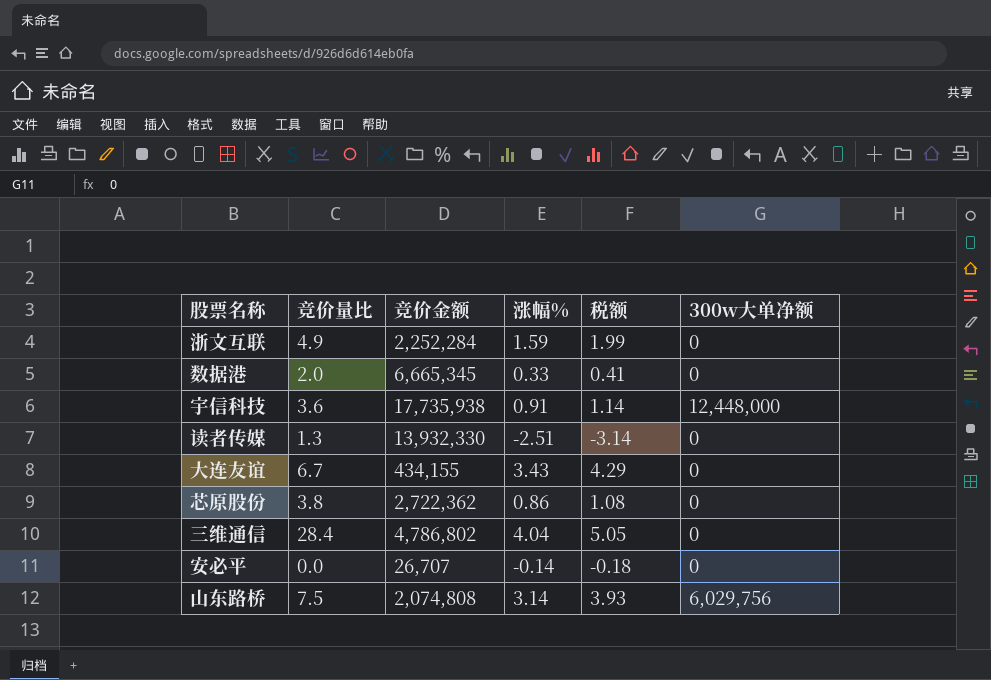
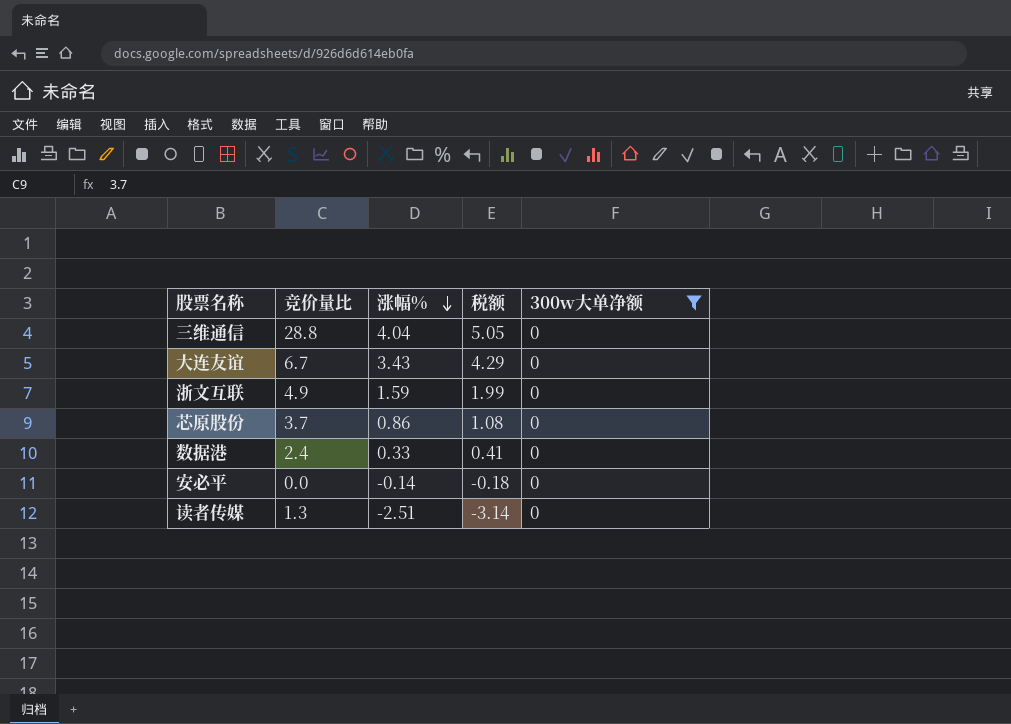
filter: none -> 300w大单净额 = 0
row order: none -> 涨幅% descending
column 竞价金额 | position: 3 -> none
三维通信 | 竞价量比: 28.4 -> 28.8
芯原股份 | 竞价量比: 3.8 -> 3.7
数据港 | 竞价量比: 2.0 -> 2.4

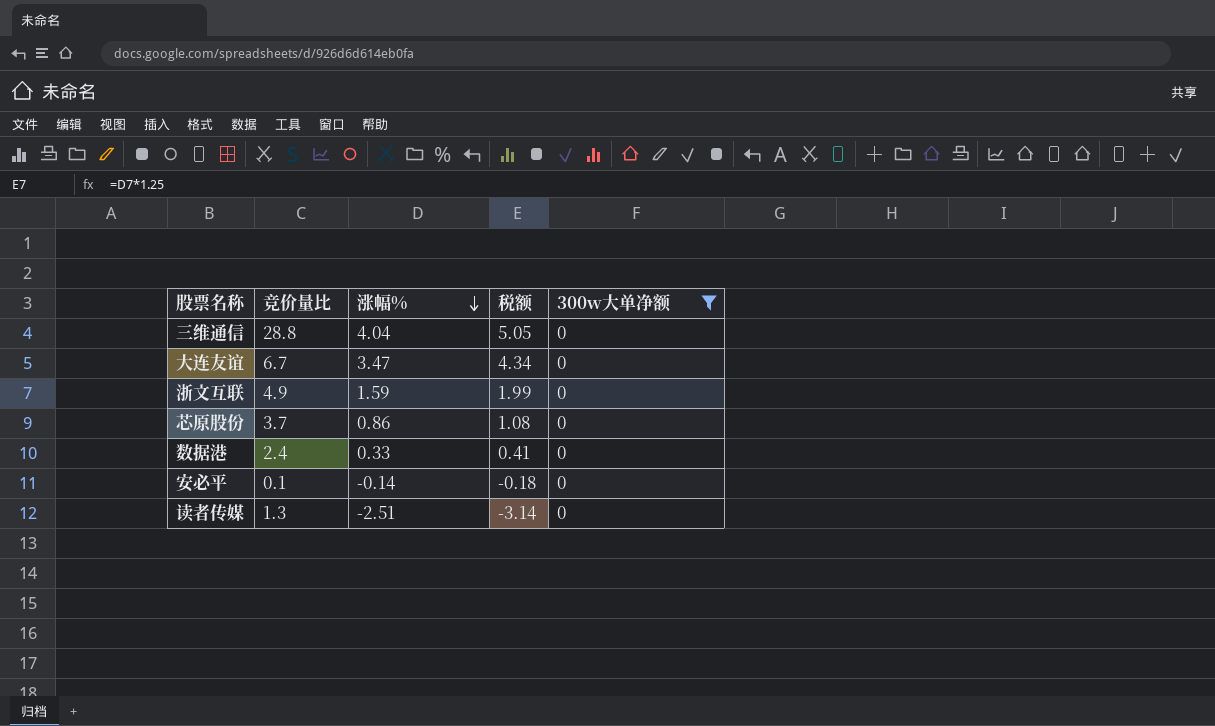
大连友谊 | 涨幅%: 3.43 -> 3.47
大连友谊 | 税额: 4.29 -> 4.34
安必平 | 竞价量比: 0.0 -> 0.1

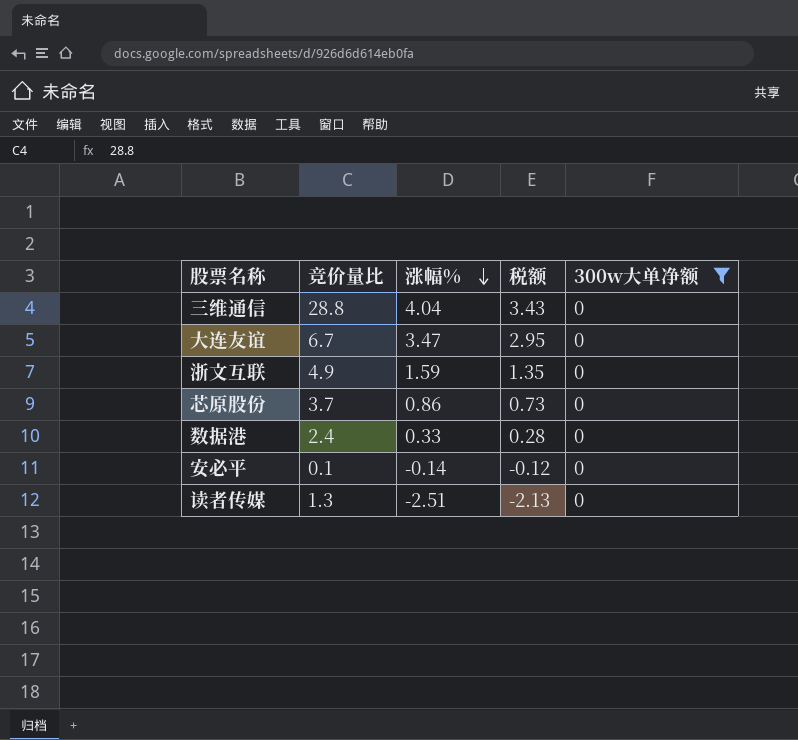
column 税额 | formula: [涨幅%] * 1.25 -> [涨幅%] * 0.85

